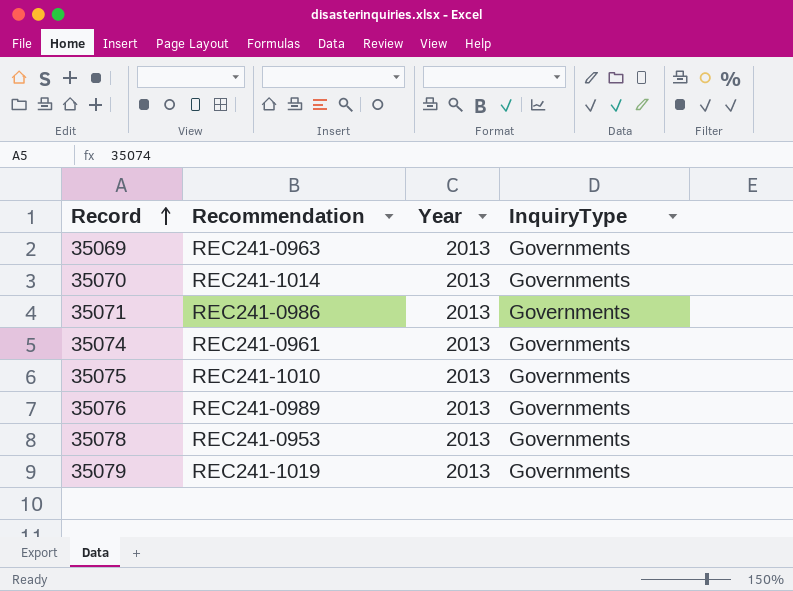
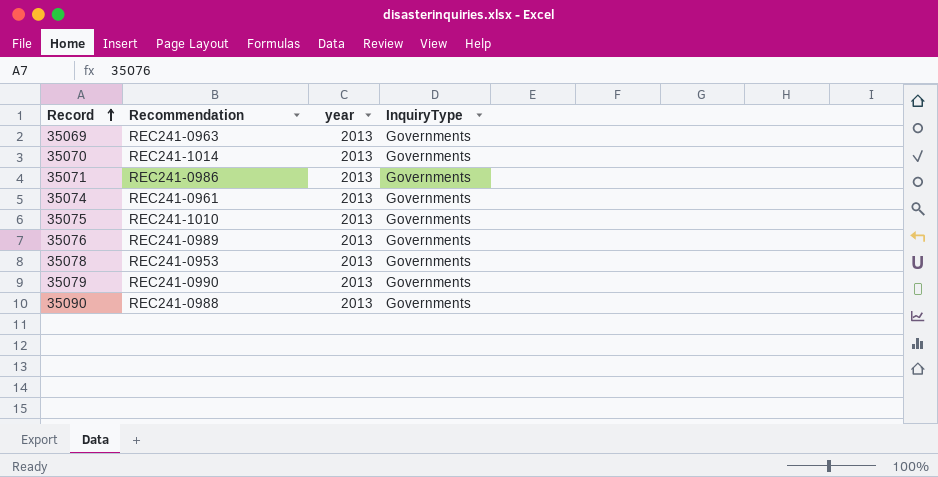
column name: Year -> year
35079 | Recommendation: REC241-1019 -> REC241-0990
row 35090: none -> REC241-0988 | 2013 | Governments

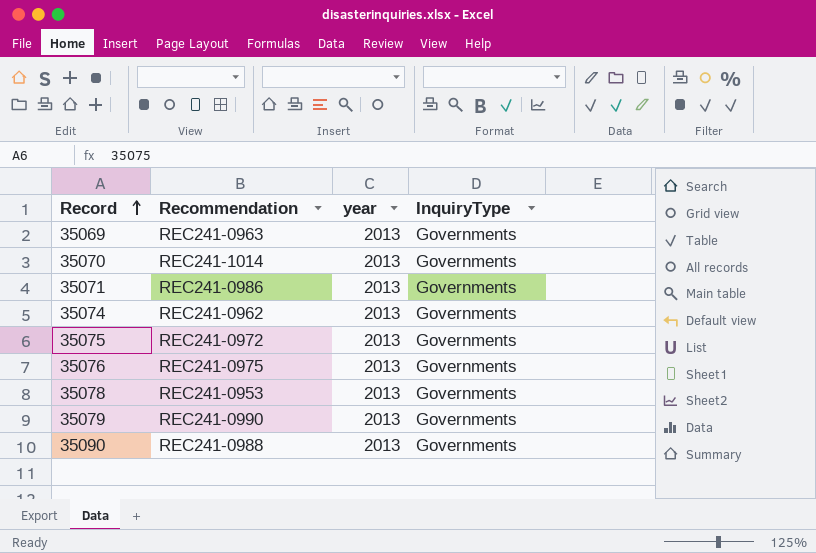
35074 | Recommendation: REC241-0961 -> REC241-0962
35075 | Recommendation: REC241-1010 -> REC241-0972
35076 | Recommendation: REC241-0989 -> REC241-0975

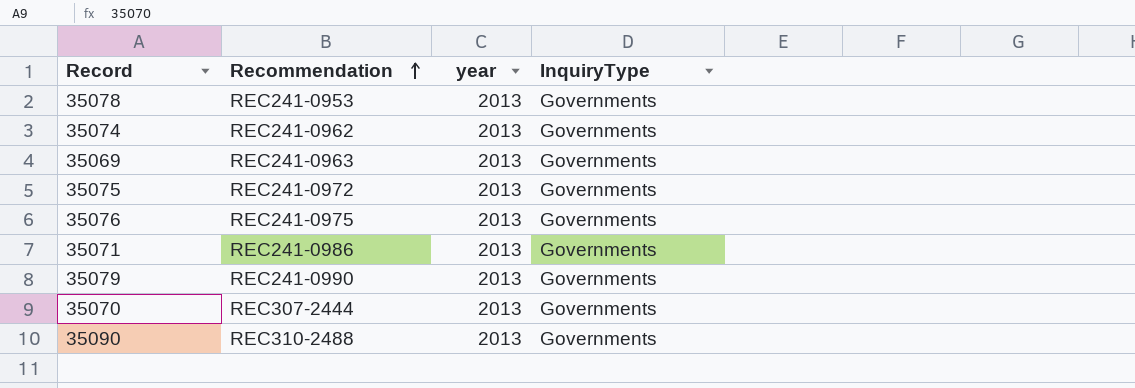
row order: Record ascending -> Recommendation ascending
35070 | Recommendation: REC241-1014 -> REC307-2444
35090 | Recommendation: REC241-0988 -> REC310-2488

